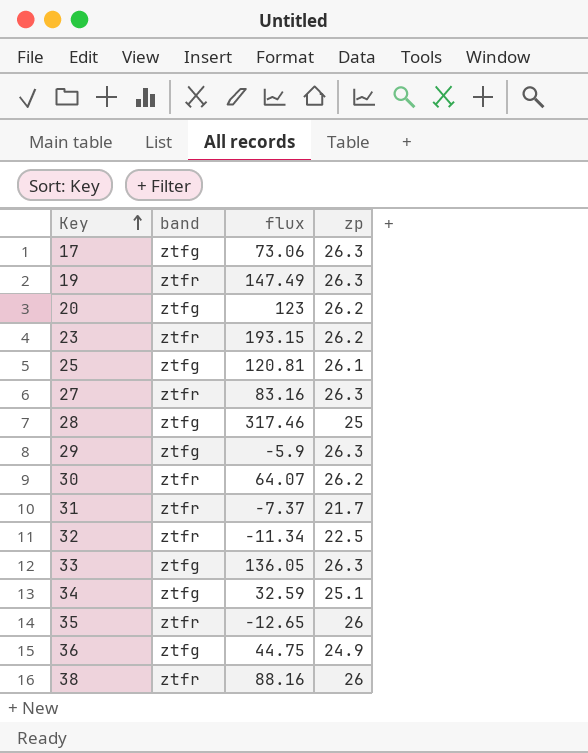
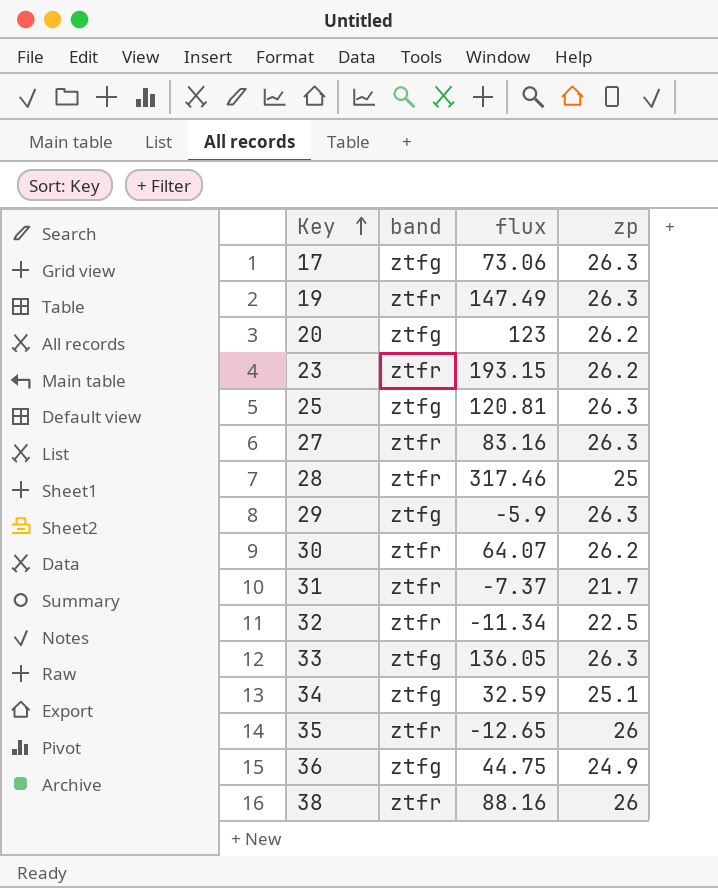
25 | zp: 26.1 -> 26.3
28 | band: ztfg -> ztfr

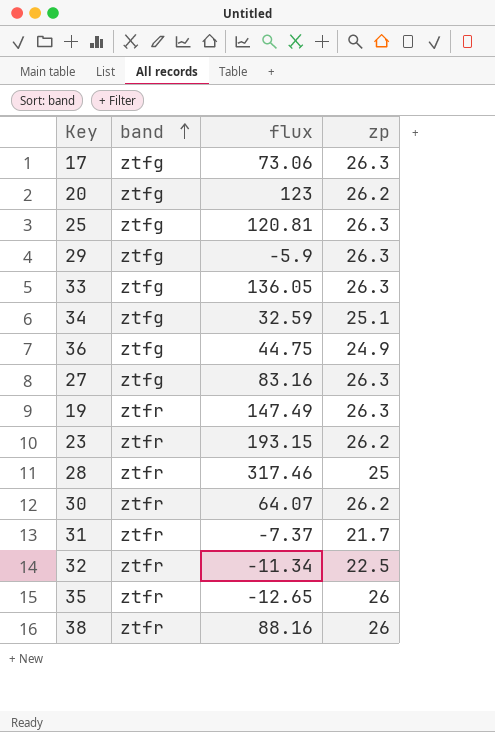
row order: Key ascending -> band ascending
27 | band: ztfr -> ztfg

